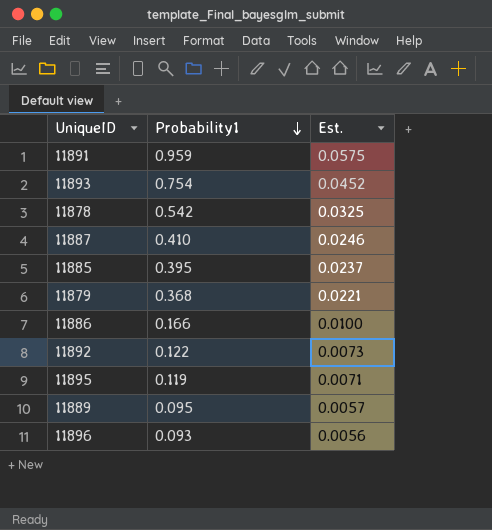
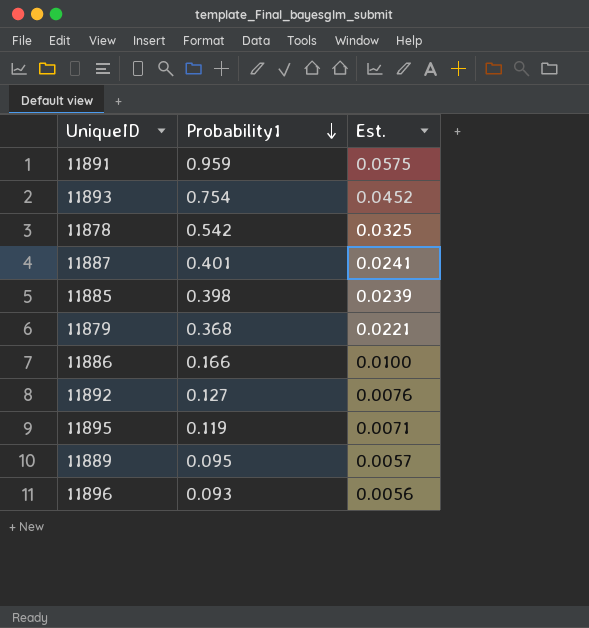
11887 | Probability1: 0.410 -> 0.401
11887 | Est.: 0.0246 -> 0.0241
11885 | Probability1: 0.395 -> 0.398
11885 | Est.: 0.0237 -> 0.0239
11892 | Probability1: 0.122 -> 0.127
11892 | Est.: 0.0073 -> 0.0076

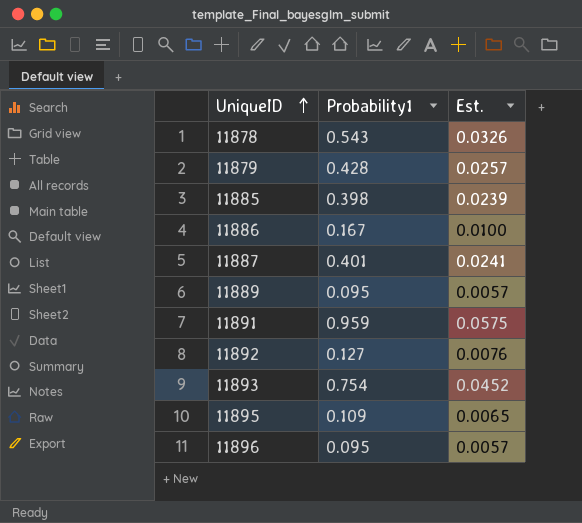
row order: Probability1 descending -> UniqueID ascending
11878 | Probability1: 0.542 -> 0.543
11878 | Est.: 0.0325 -> 0.0326
11879 | Probability1: 0.368 -> 0.428
11879 | Est.: 0.0221 -> 0.0257
11886 | Probability1: 0.166 -> 0.167
11895 | Probability1: 0.119 -> 0.109
11895 | Est.: 0.0071 -> 0.0065
11896 | Probability1: 0.093 -> 0.095
11896 | Est.: 0.0056 -> 0.0057

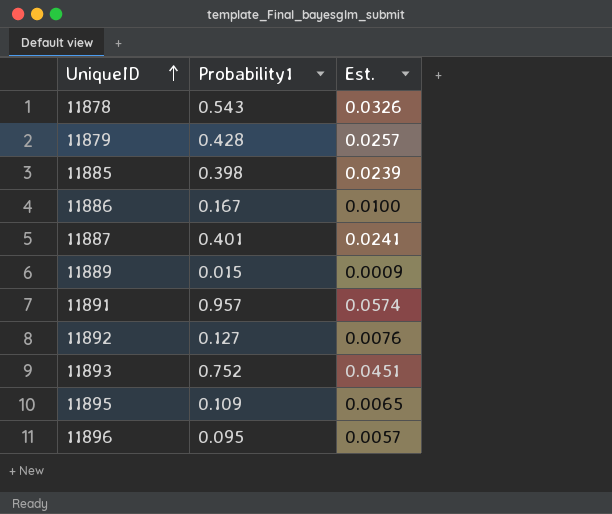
11889 | Probability1: 0.095 -> 0.015
11889 | Est.: 0.0057 -> 0.0009
11891 | Probability1: 0.959 -> 0.957
11891 | Est.: 0.0575 -> 0.0574
11893 | Probability1: 0.754 -> 0.752
11893 | Est.: 0.0452 -> 0.0451

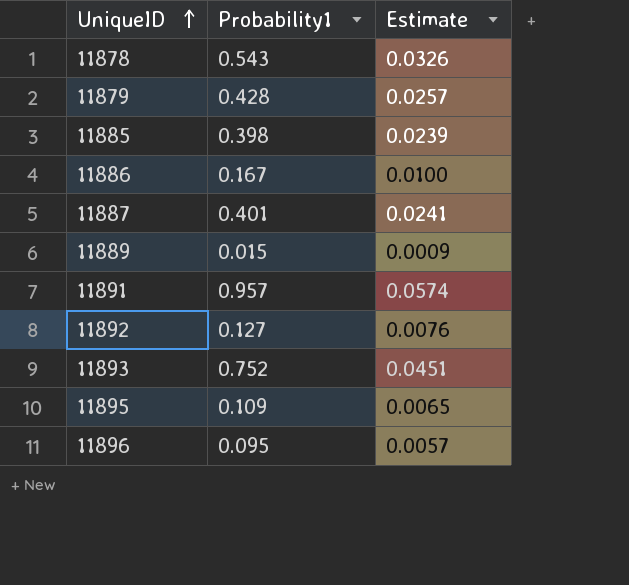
column name: Est. -> Estimate

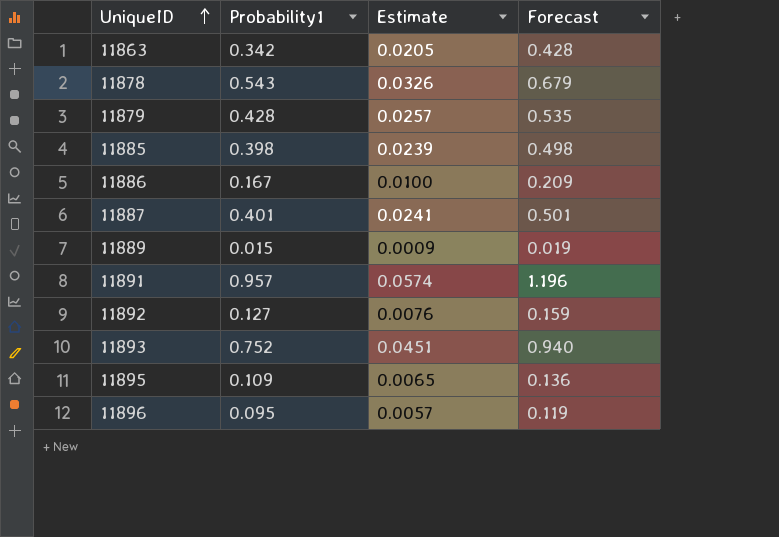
column Forecast | formula: none -> [Probability1] * 1.25
row 11863: none -> 0.342 | 0.0205 | 0.428

